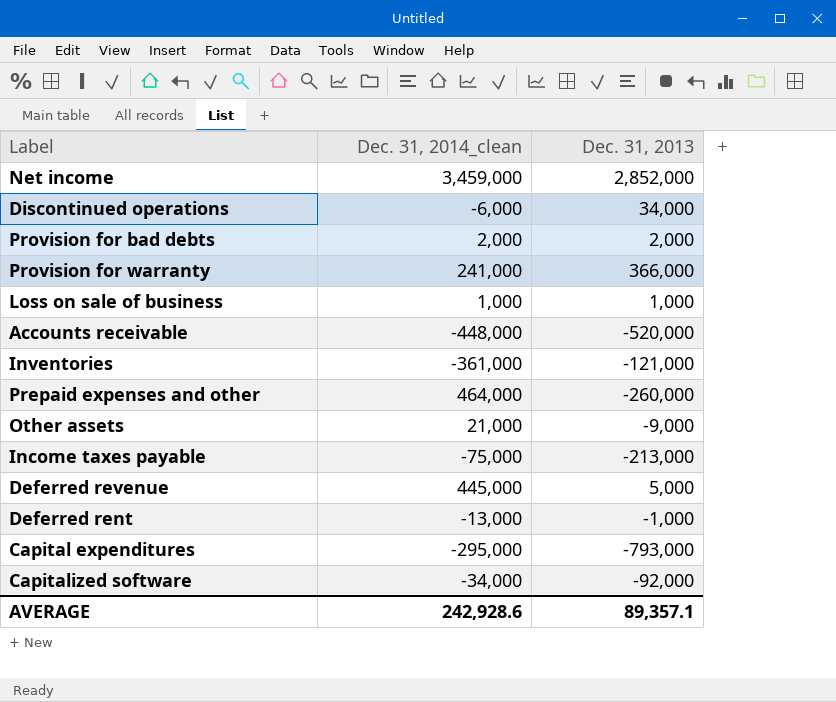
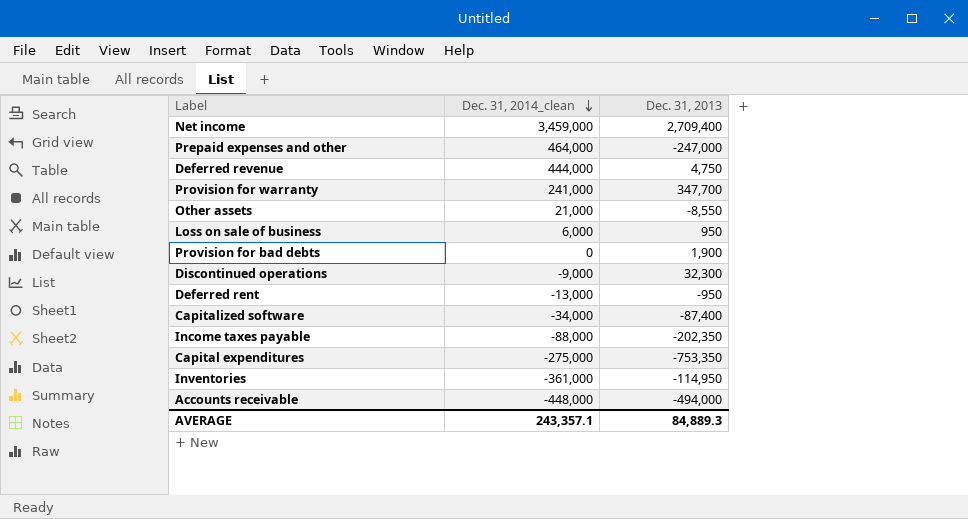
row order: none -> Dec. 31, 2014_clean descending
Net income | Dec. 31, 2013: 2,852,000 -> 2,709,400
Prepaid expenses and other | Dec. 31, 2013: -260,000 -> -247,000
Deferred revenue | Dec. 31, 2014_clean: 445,000 -> 444,000
Deferred revenue | Dec. 31, 2013: 5,000 -> 4,750
Provision for warranty | Dec. 31, 2013: 366,000 -> 347,700
Other assets | Dec. 31, 2013: -9,000 -> -8,550
Loss on sale of business | Dec. 31, 2014_clean: 1,000 -> 6,000
Loss on sale of business | Dec. 31, 2013: 1,000 -> 950
Provision for bad debts | Dec. 31, 2014_clean: 2,000 -> 0
Provision for bad debts | Dec. 31, 2013: 2,000 -> 1,900
Discontinued operations | Dec. 31, 2014_clean: -6,000 -> -9,000
Discontinued operations | Dec. 31, 2013: 34,000 -> 32,300
Deferred rent | Dec. 31, 2013: -1,000 -> -950
Capitalized software | Dec. 31, 2013: -92,000 -> -87,400
Income taxes payable | Dec. 31, 2014_clean: -75,000 -> -88,000
Income taxes payable | Dec. 31, 2013: -213,000 -> -202,350
Capital expenditures | Dec. 31, 2014_clean: -295,000 -> -275,000
Capital expenditures | Dec. 31, 2013: -793,000 -> -753,350
Inventories | Dec. 31, 2013: -121,000 -> -114,950
Accounts receivable | Dec. 31, 2013: -520,000 -> -494,000
AVERAGE | Dec. 31, 2014_clean: 242,928.6 -> 243,357.1
AVERAGE | Dec. 31, 2013: 89,357.1 -> 84,889.3

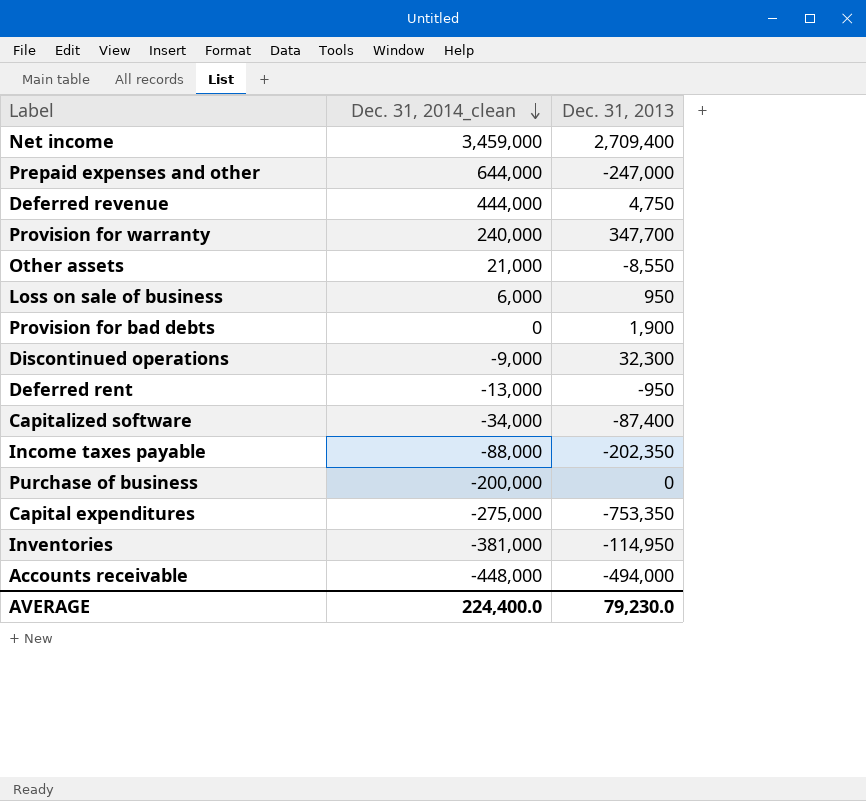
Prepaid expenses and other | Dec. 31, 2014_clean: 464,000 -> 644,000
Provision for warranty | Dec. 31, 2014_clean: 241,000 -> 240,000
row Purchase of business: none -> -200,000 | 0
Inventories | Dec. 31, 2014_clean: -361,000 -> -381,000
AVERAGE | Dec. 31, 2014_clean: 243,357.1 -> 224,400.0
AVERAGE | Dec. 31, 2013: 84,889.3 -> 79,230.0

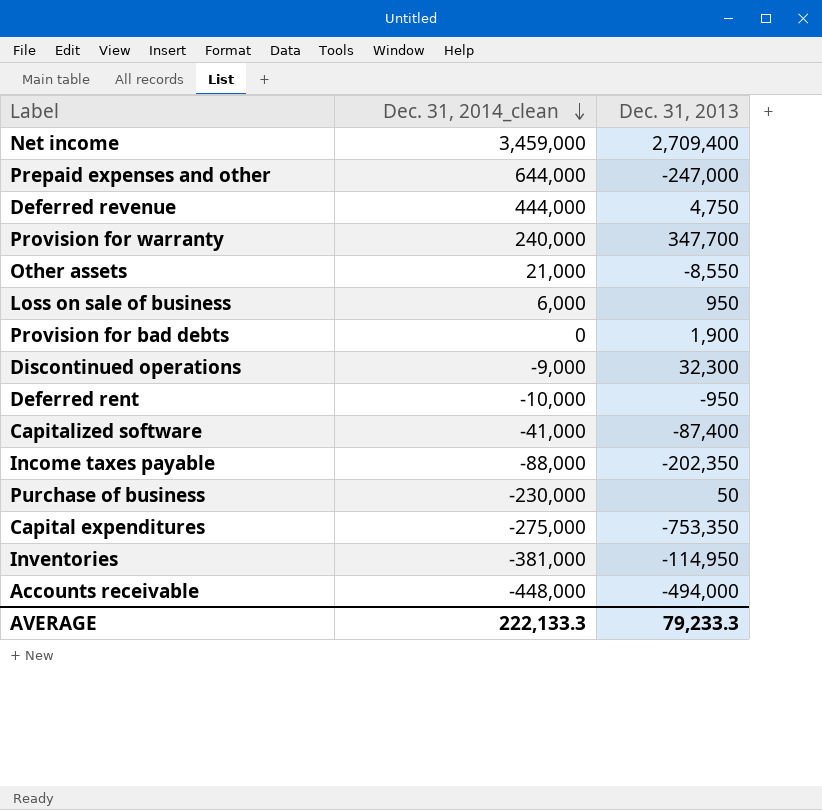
Deferred rent | Dec. 31, 2014_clean: -13,000 -> -10,000
Capitalized software | Dec. 31, 2014_clean: -34,000 -> -41,000
Purchase of business | Dec. 31, 2014_clean: -200,000 -> -230,000
Purchase of business | Dec. 31, 2013: 0 -> 50
AVERAGE | Dec. 31, 2014_clean: 224,400.0 -> 222,133.3
AVERAGE | Dec. 31, 2013: 79,230.0 -> 79,233.3

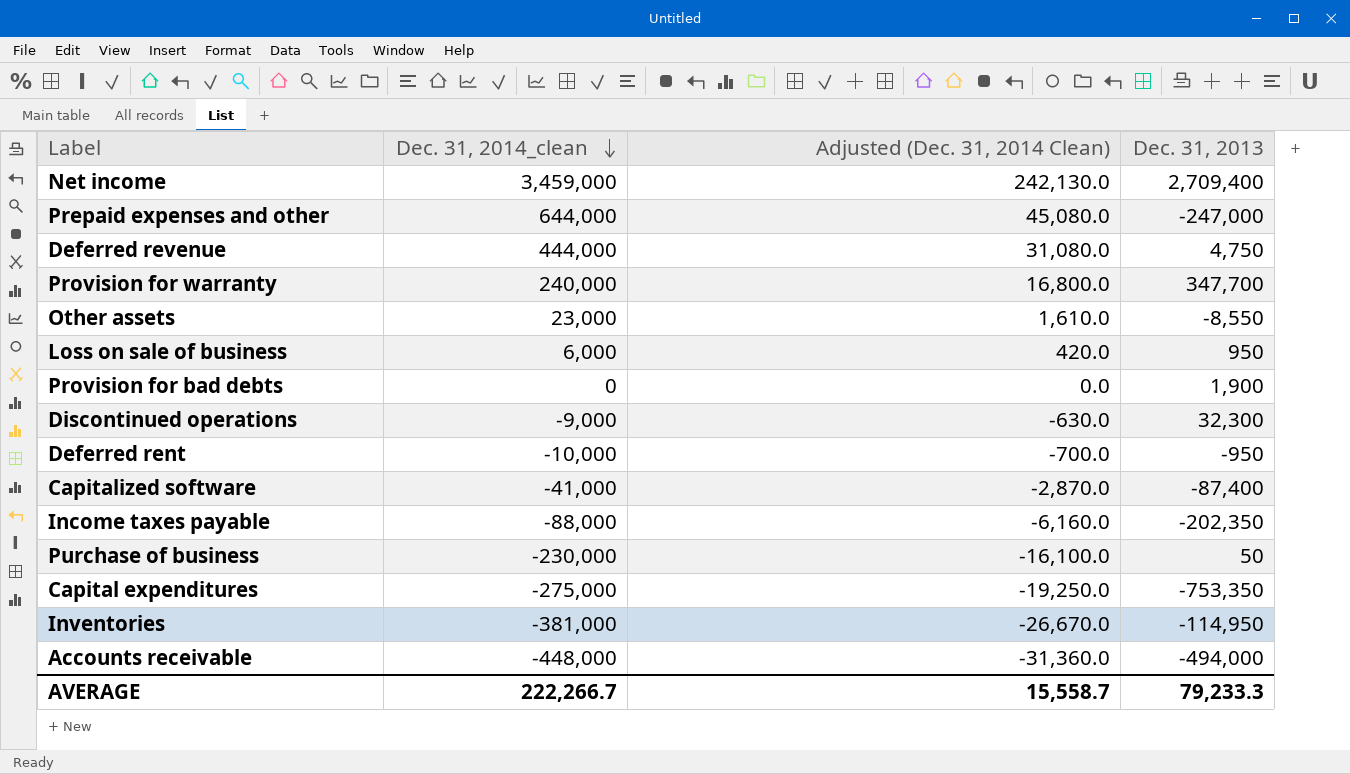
column Adjusted (Dec. 31, 2014 Clean) | formula: none -> [Dec. 31, 2014_clean] * 0.07
Other assets | Dec. 31, 2014_clean: 21,000 -> 23,000
AVERAGE | Dec. 31, 2014_clean: 222,133.3 -> 222,266.7

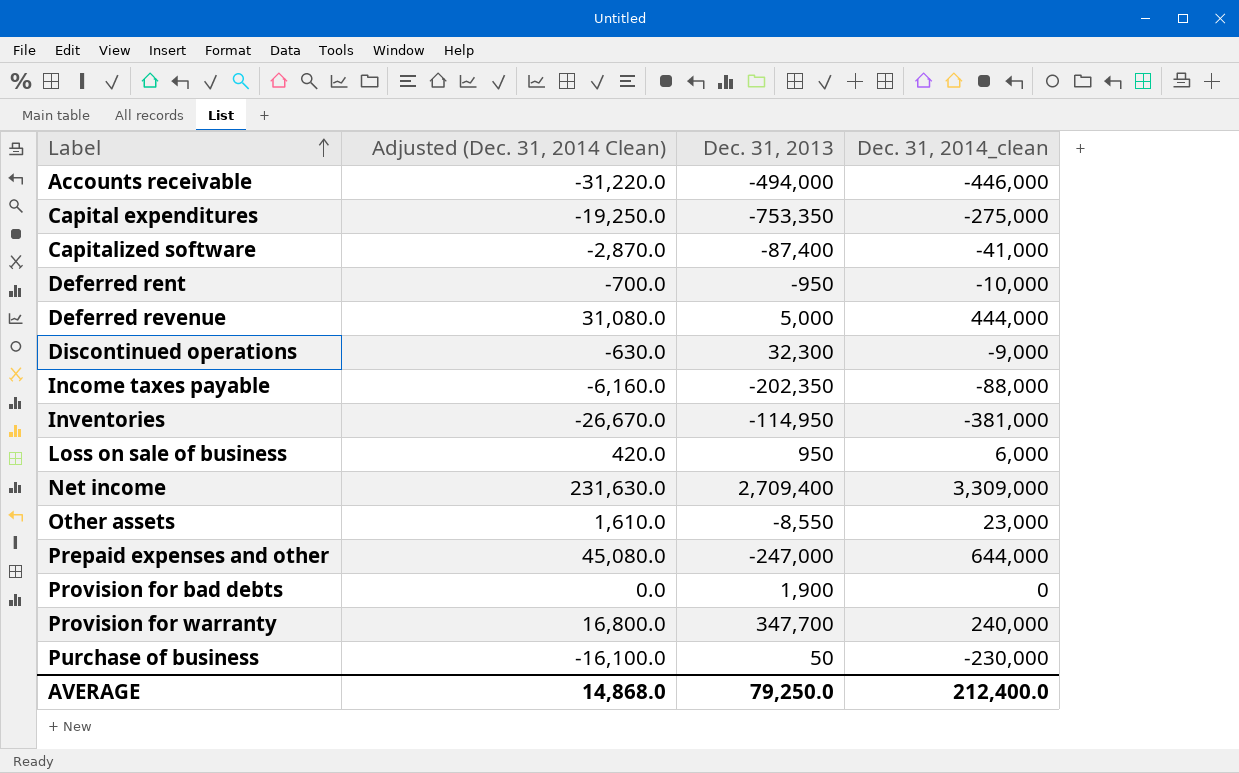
row order: Dec. 31, 2014_clean descending -> Label ascending
column Dec. 31, 2014_clean | position: 2 -> 4
Accounts receivable | Adjusted (Dec. 31, 2014 Clean): -31,360.0 -> -31,220.0
Accounts receivable | Dec. 31, 2014_clean: -448,000 -> -446,000
Deferred revenue | Dec. 31, 2013: 4,750 -> 5,000
Net income | Adjusted (Dec. 31, 2014 Clean): 242,130.0 -> 231,630.0
Net income | Dec. 31, 2014_clean: 3,459,000 -> 3,309,000
AVERAGE | Adjusted (Dec. 31, 2014 Clean): 15,558.7 -> 14,868.0
AVERAGE | Dec. 31, 2013: 79,233.3 -> 79,250.0
AVERAGE | Dec. 31, 2014_clean: 222,266.7 -> 212,400.0

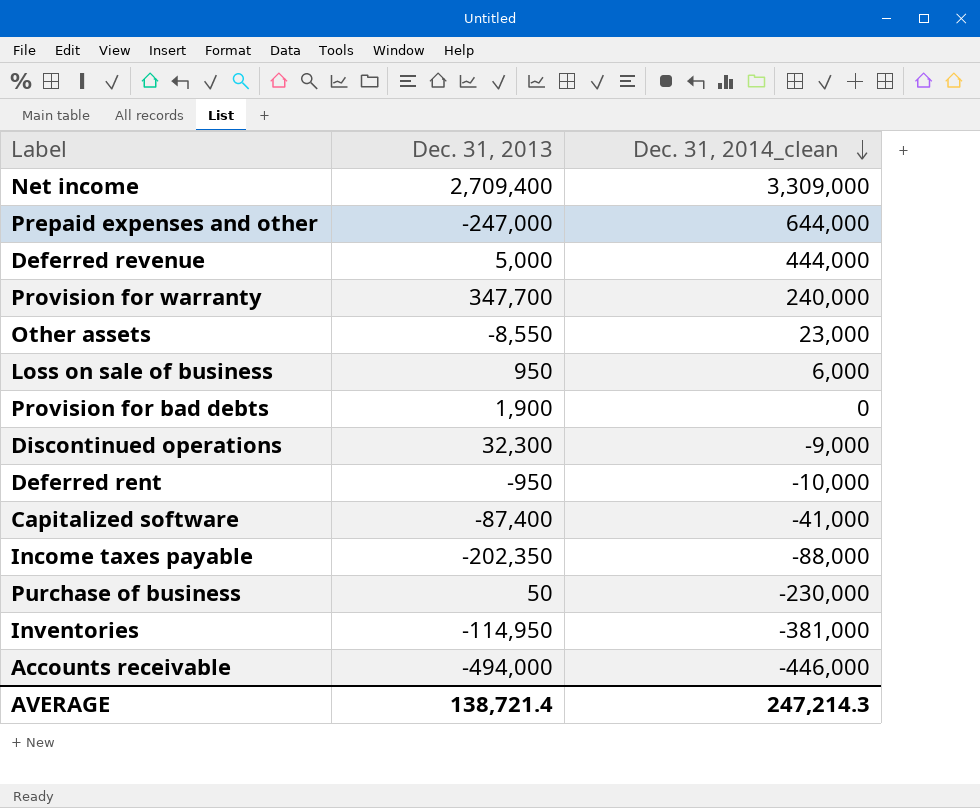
row order: Label ascending -> Dec. 31, 2014_clean descending
column Adjusted (Dec. 31, 2014 Clean) | formula: [Dec. 31, 2014_clean] * 0.07 -> none
row Capital expenditures: -19,250.0 | -753,350 | -275,000 -> none
AVERAGE | Dec. 31, 2013: 79,250.0 -> 138,721.4
AVERAGE | Dec. 31, 2014_clean: 212,400.0 -> 247,214.3

